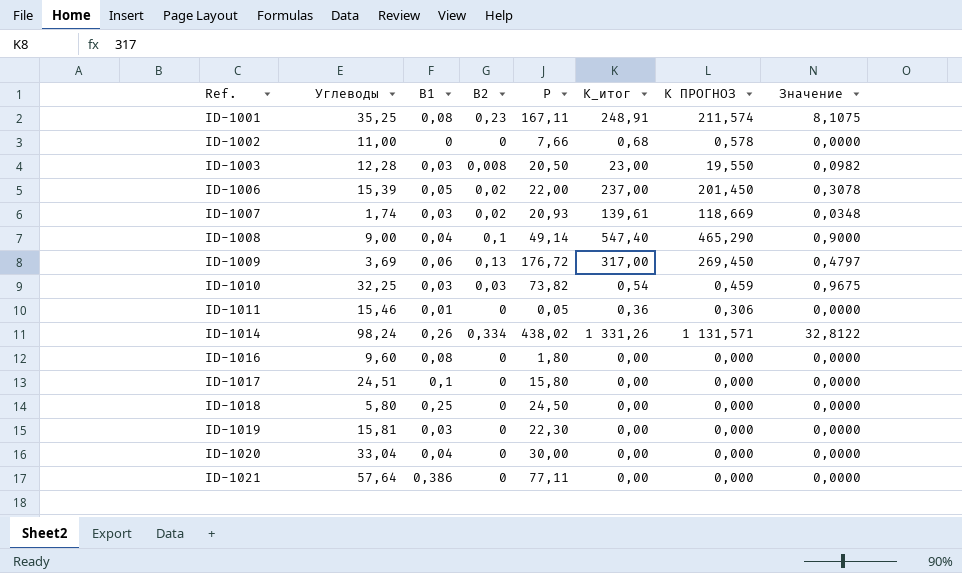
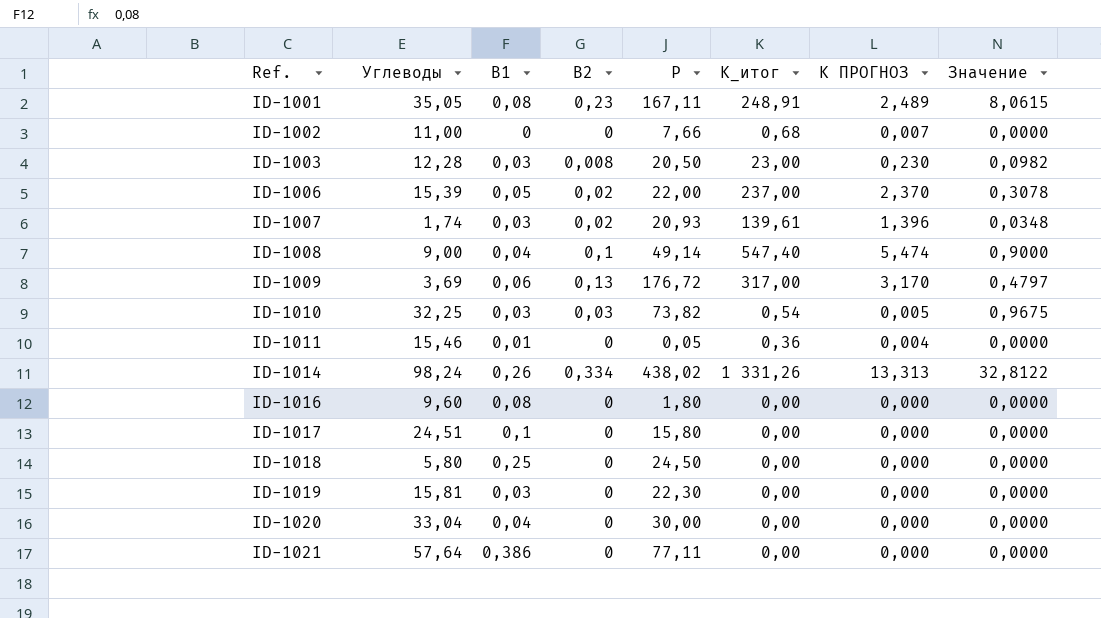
column K ПРОГНОЗ | formula: [K_итог] * 0,85 -> [K_итог] * 0,01
ID-1001 | Углеводы: 35,25 -> 35,05
ID-1001 | Значение: 8,1075 -> 8,0615

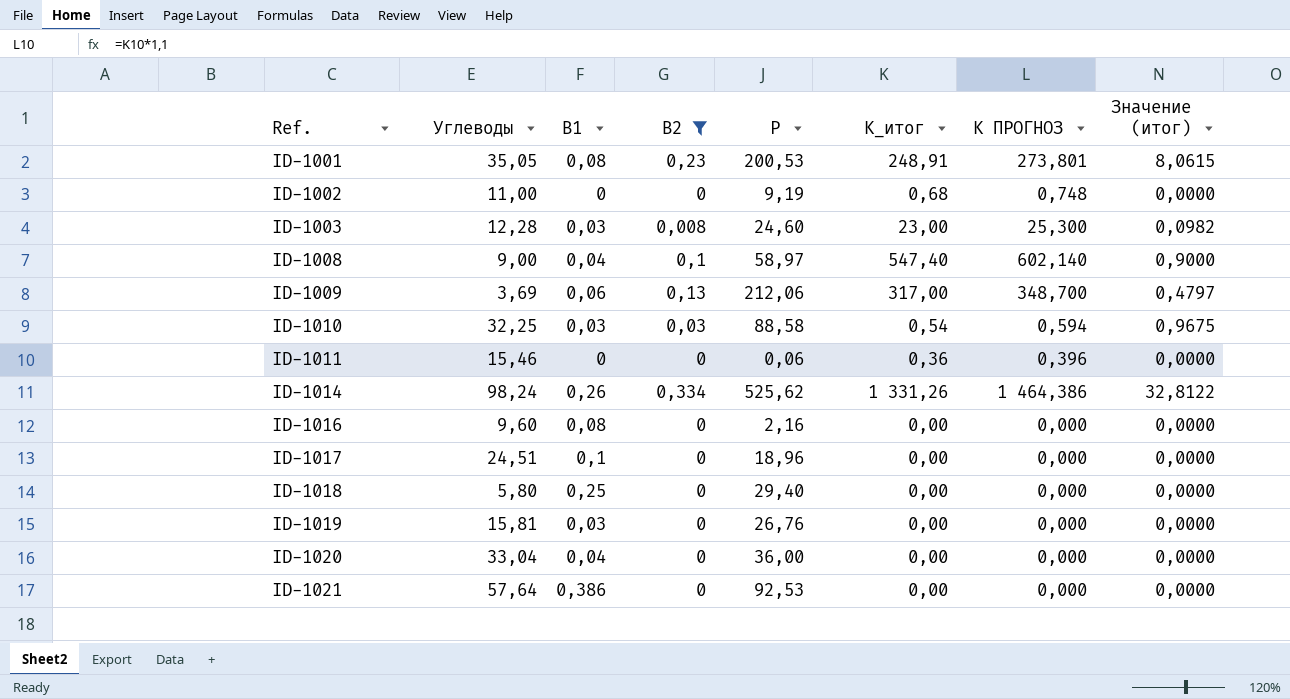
filter: none -> B2 != 0,02
column K ПРОГНОЗ | formula: [K_итог] * 0,01 -> [K_итог] * 1,1
column name: Значение -> Значение (итог)
ID-1001 | P: 167,11 -> 200,53
ID-1002 | P: 7,66 -> 9,19
ID-1003 | P: 20,50 -> 24,60
ID-1008 | P: 49,14 -> 58,97
ID-1009 | P: 176,72 -> 212,06
ID-1010 | P: 73,82 -> 88,58
ID-1011 | B1: 0,01 -> 0
ID-1011 | P: 0,05 -> 0,06
ID-1014 | P: 438,02 -> 525,62
ID-1016 | P: 1,80 -> 2,16
ID-1017 | P: 15,80 -> 18,96
ID-1018 | P: 24,50 -> 29,40
ID-1019 | P: 22,30 -> 26,76
ID-1020 | P: 30,00 -> 36,00
ID-1021 | P: 77,11 -> 92,53

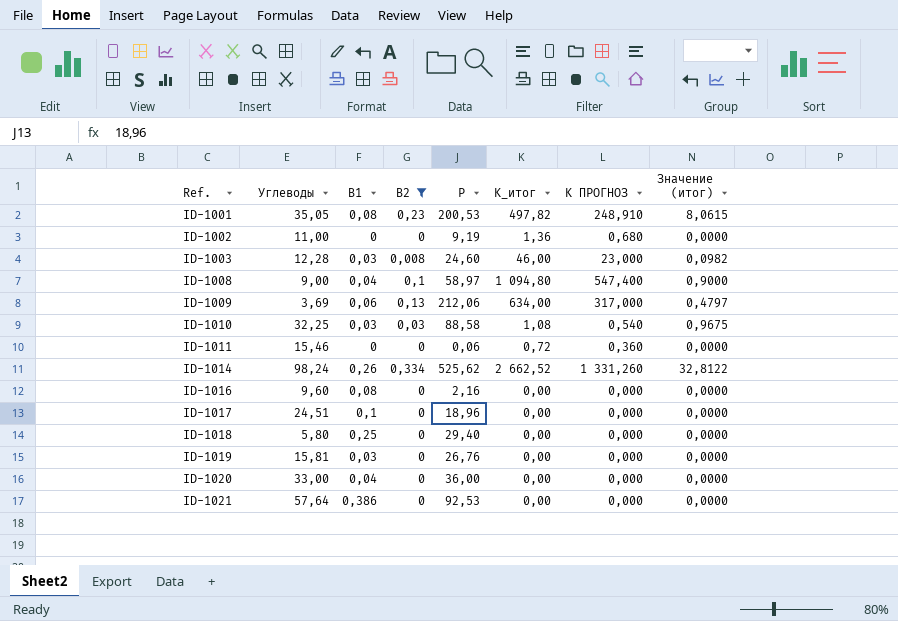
column K ПРОГНОЗ | formula: [K_итог] * 1,1 -> [K_итог] * 0,5
ID-1001 | K_итог: 248,91 -> 497,82
ID-1002 | K_итог: 0,68 -> 1,36
ID-1003 | K_итог: 23,00 -> 46,00
ID-1008 | K_итог: 547,40 -> 1 094,80
ID-1009 | K_итог: 317,00 -> 634,00
ID-1010 | K_итог: 0,54 -> 1,08
ID-1011 | K_итог: 0,36 -> 0,72
ID-1014 | K_итог: 1 331,26 -> 2 662,52
ID-1020 | Углеводы: 33,04 -> 33,00

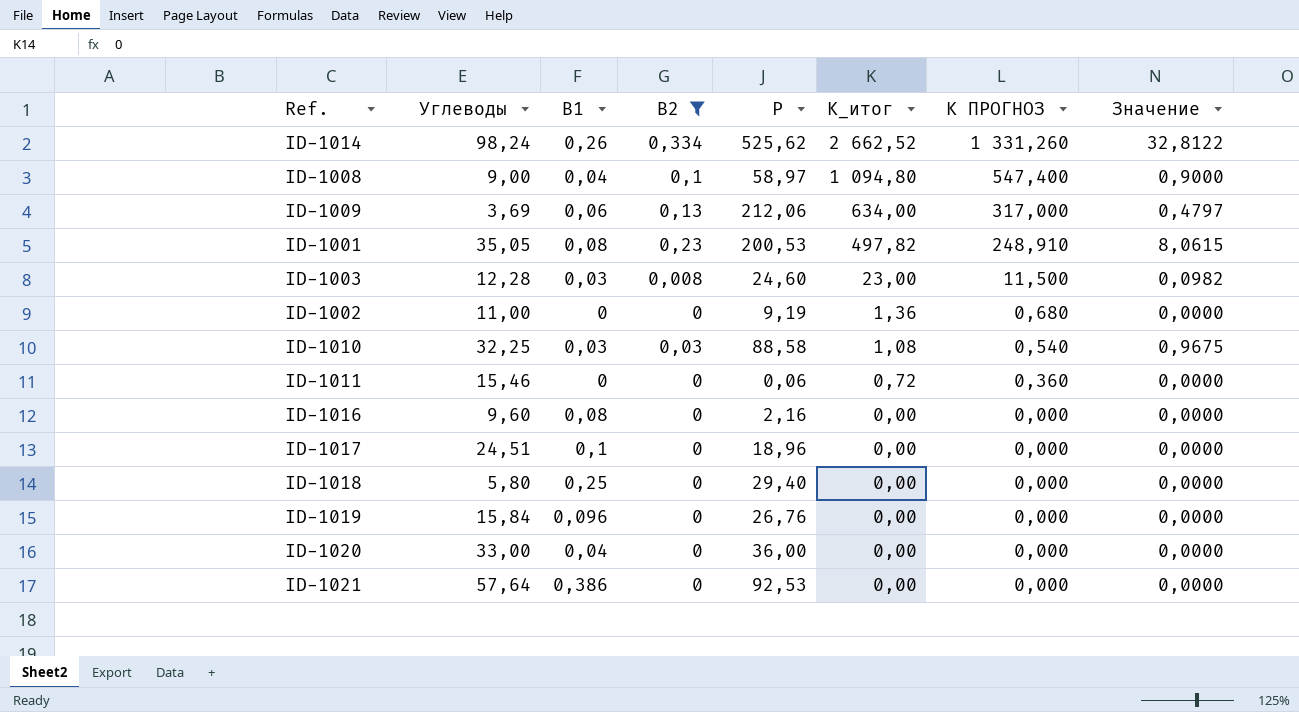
row order: Ref. ascending -> K_итог descending
column name: Значение (итог) -> Значение
ID-1003 | K_итог: 46,00 -> 23,00
ID-1003 | K ПРОГНОЗ: 23,000 -> 11,500
ID-1019 | Углеводы: 15,81 -> 15,84
ID-1019 | B1: 0,03 -> 0,096

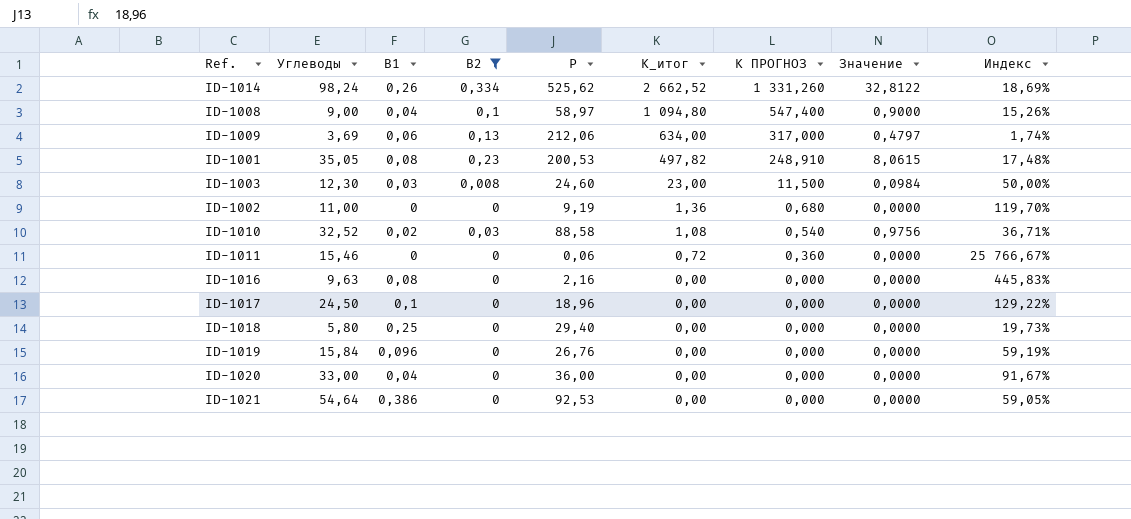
column Индекс | formula: none -> [Углеводы] / [P]
ID-1003 | Углеводы: 12,28 -> 12,30
ID-1003 | Значение: 0,0982 -> 0,0984
ID-1010 | Углеводы: 32,25 -> 32,52
ID-1010 | B1: 0,03 -> 0,02
ID-1010 | Значение: 0,9675 -> 0,9756
ID-1016 | Углеводы: 9,60 -> 9,63
ID-1017 | Углеводы: 24,51 -> 24,50
ID-1021 | Углеводы: 57,64 -> 54,64

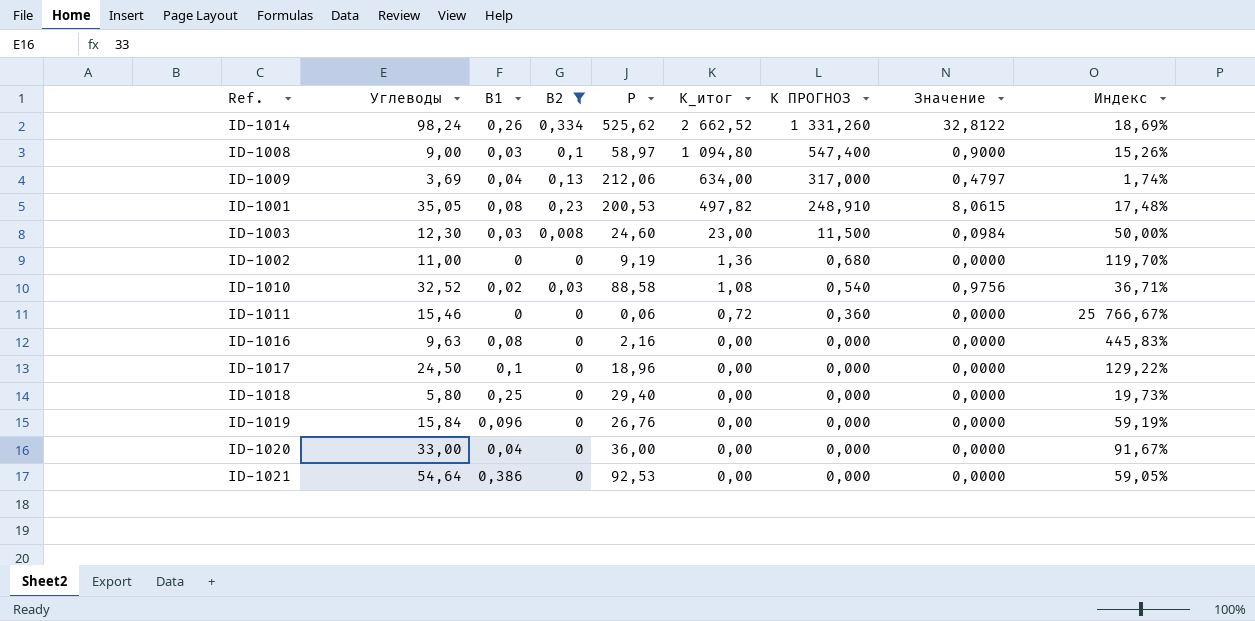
ID-1008 | B1: 0,04 -> 0,03
ID-1009 | B1: 0,06 -> 0,04

